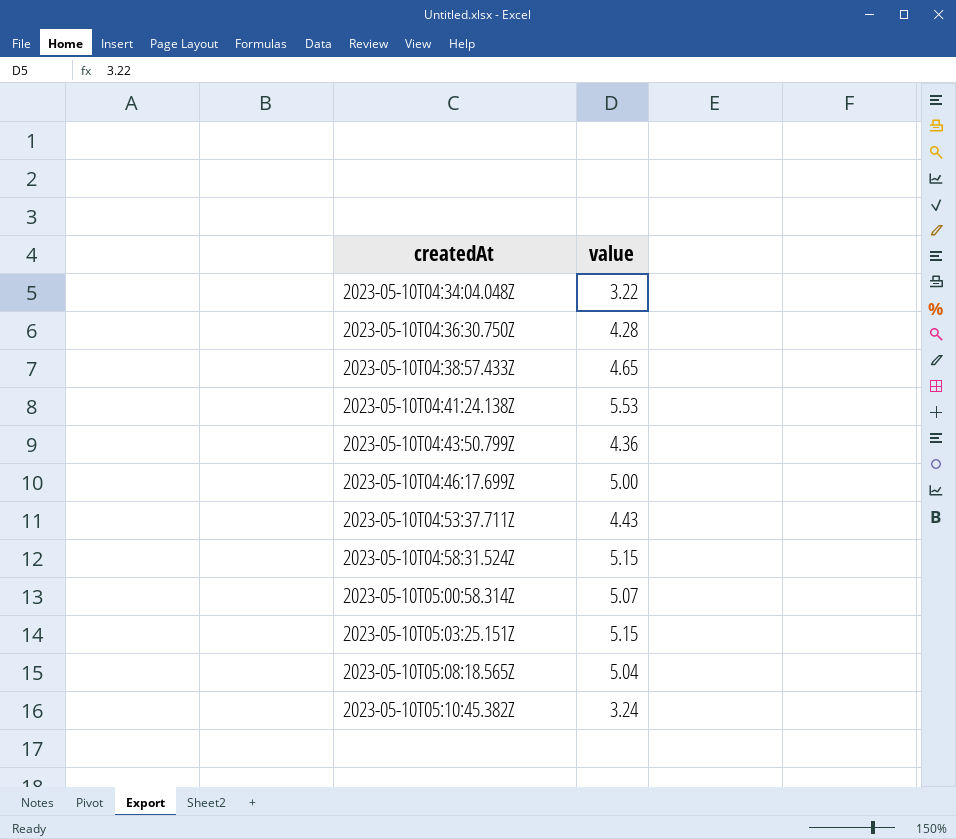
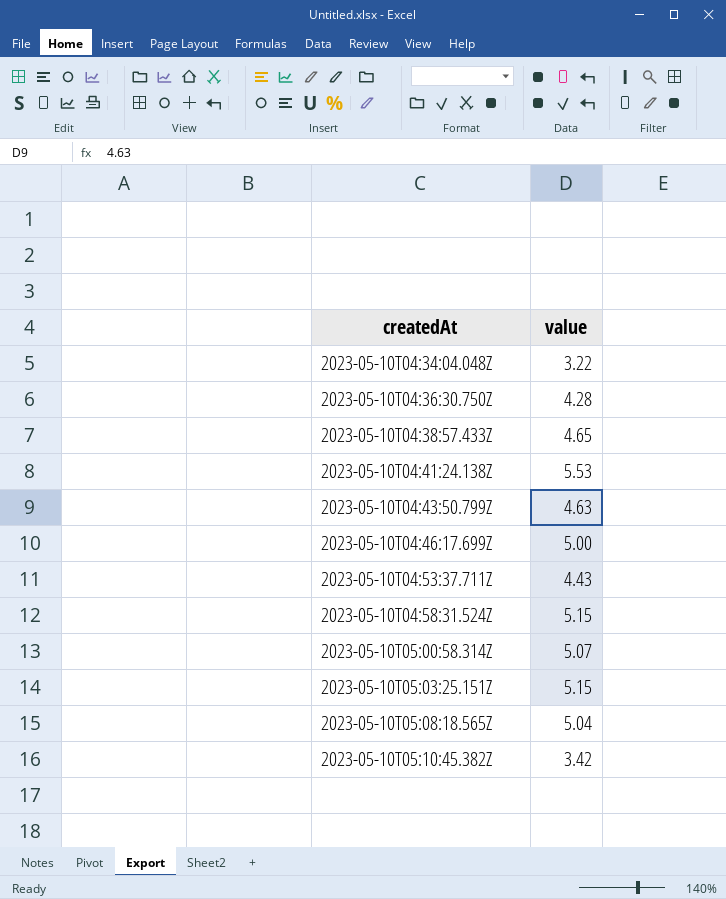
2023-05-10T04:43:50.799Z | value: 4.36 -> 4.63
2023-05-10T05:10:45.382Z | value: 3.24 -> 3.42

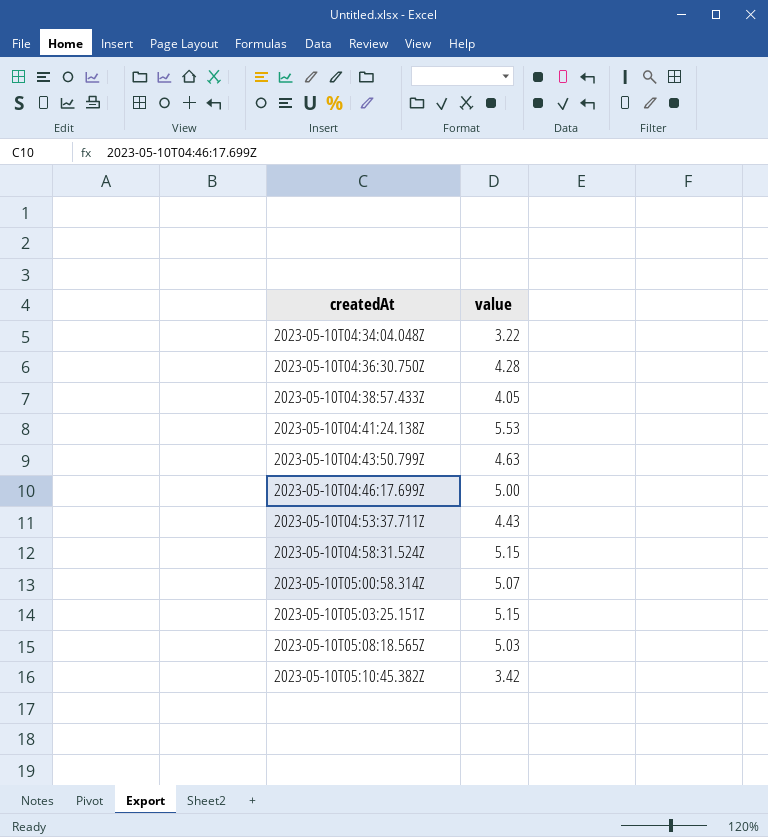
2023-05-10T04:38:57.433Z | value: 4.65 -> 4.05
2023-05-10T05:08:18.565Z | value: 5.04 -> 5.03

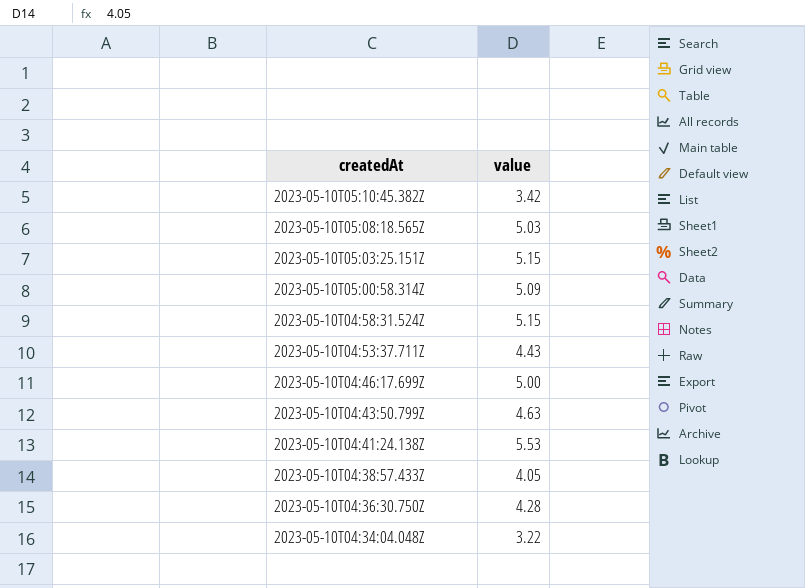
row order: createdAt ascending -> createdAt descending
2023-05-10T05:00:58.314Z | value: 5.07 -> 5.09

